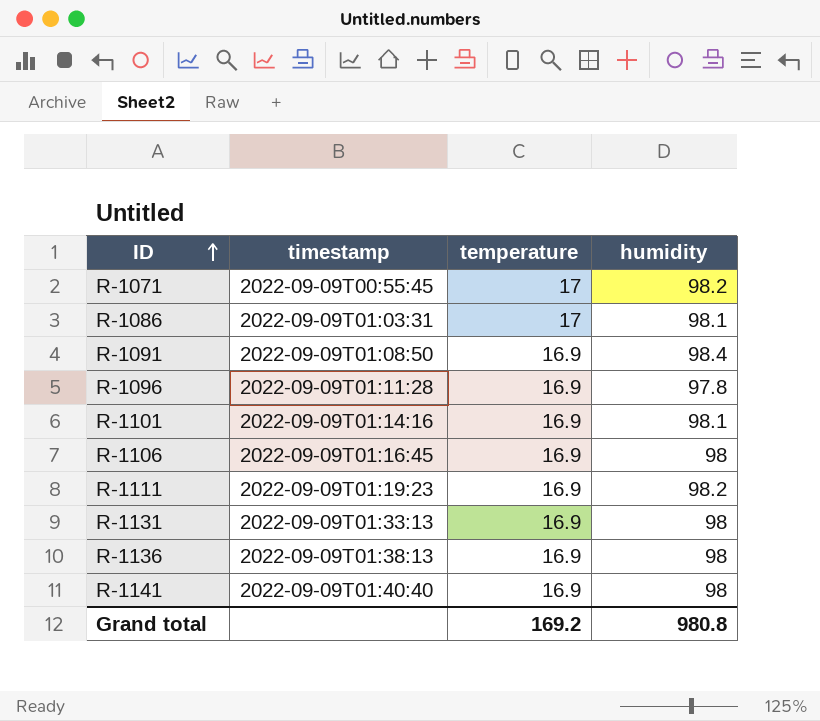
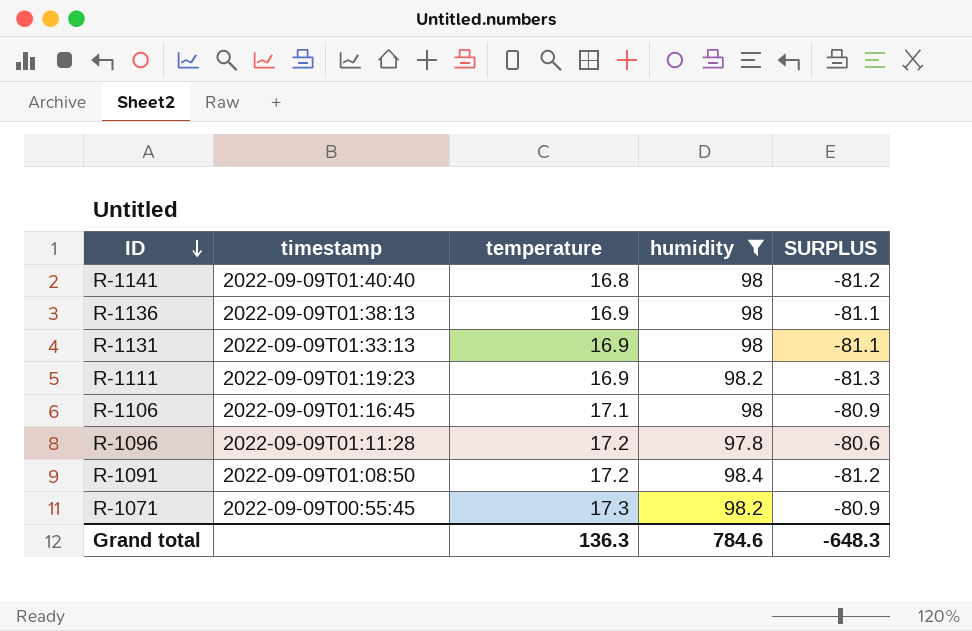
filter: none -> humidity != 98.1
row order: ID ascending -> ID descending
column SURPLUS | formula: none -> [temperature] - [humidity]
R-1141 | temperature: 16.9 -> 16.8
R-1106 | temperature: 16.9 -> 17.1
R-1096 | temperature: 16.9 -> 17.2
R-1091 | temperature: 16.9 -> 17.2
R-1071 | temperature: 17 -> 17.3
Grand total | temperature: 169.2 -> 136.3
Grand total | humidity: 980.8 -> 784.6

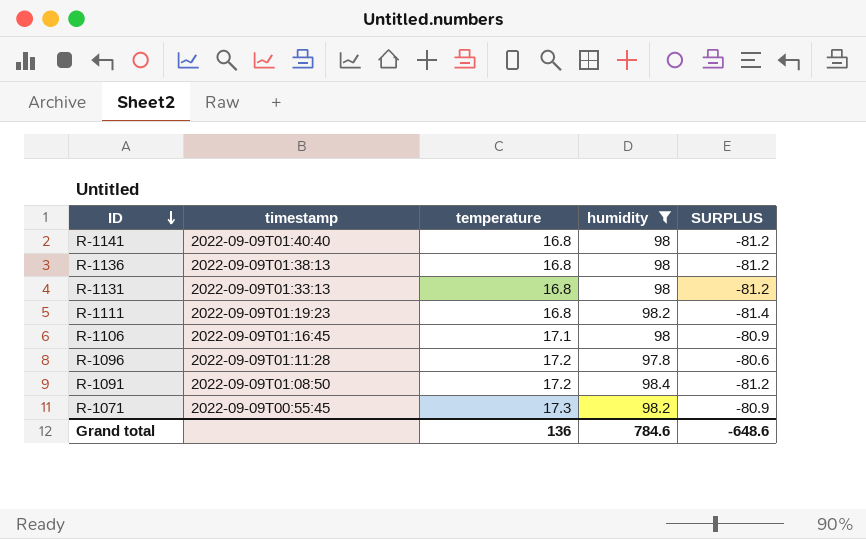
R-1136 | temperature: 16.9 -> 16.8
R-1136 | SURPLUS: -81.1 -> -81.2
R-1131 | temperature: 16.9 -> 16.8
R-1131 | SURPLUS: -81.1 -> -81.2
R-1111 | temperature: 16.9 -> 16.8
R-1111 | SURPLUS: -81.3 -> -81.4
Grand total | temperature: 136.3 -> 136
Grand total | SURPLUS: -648.3 -> -648.6

